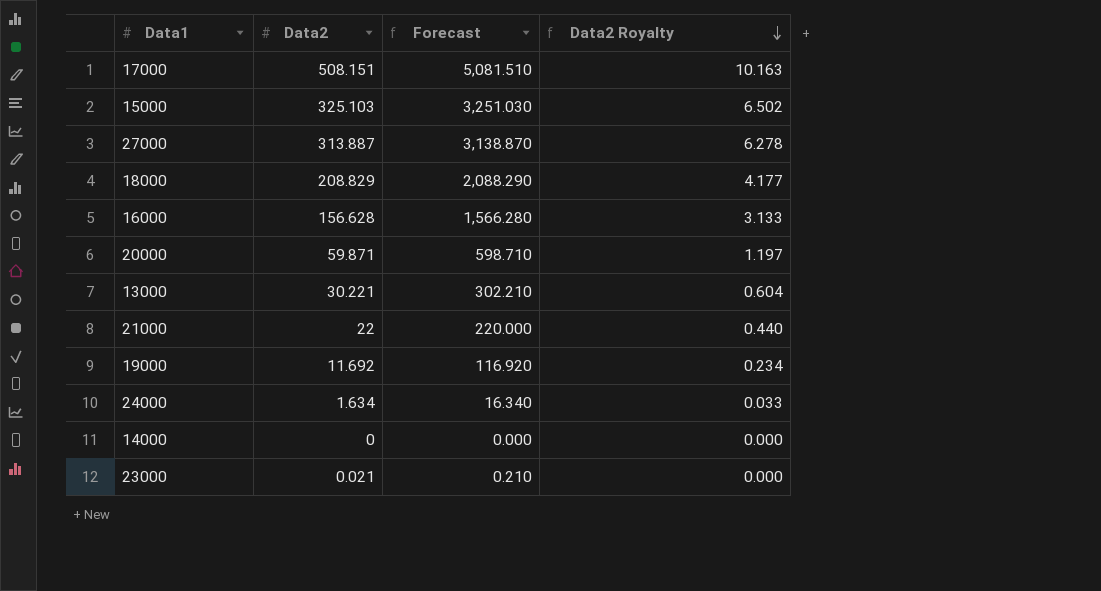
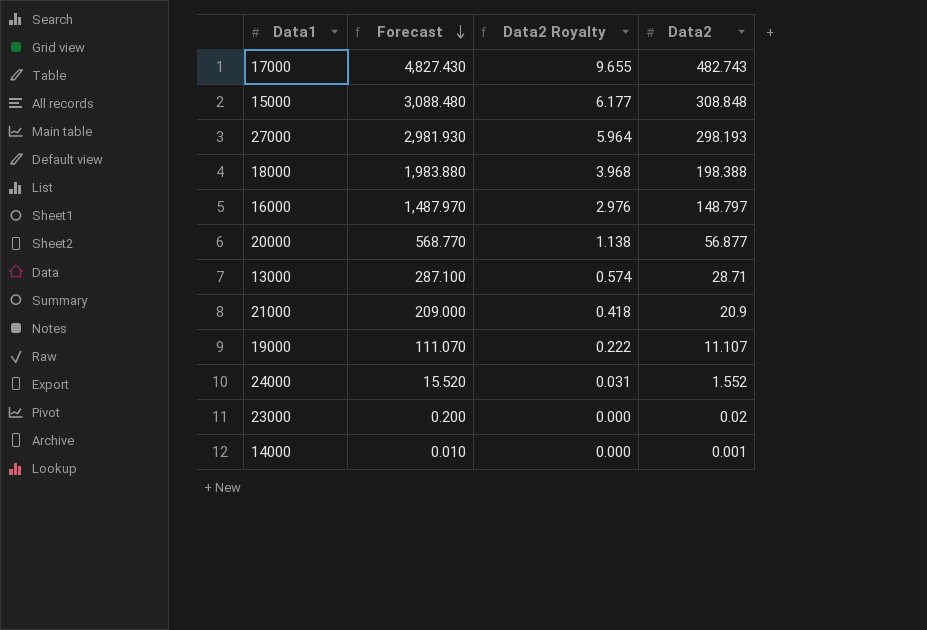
row order: Data2 Royalty descending -> Forecast descending
column Data2 | position: 2 -> 4
17000 | Forecast: 5,081.510 -> 4,827.430
17000 | Data2 Royalty: 10.163 -> 9.655
17000 | Data2: 508.151 -> 482.743
15000 | Forecast: 3,251.030 -> 3,088.480
15000 | Data2 Royalty: 6.502 -> 6.177
15000 | Data2: 325.103 -> 308.848
27000 | Forecast: 3,138.870 -> 2,981.930
27000 | Data2 Royalty: 6.278 -> 5.964
27000 | Data2: 313.887 -> 298.193
18000 | Forecast: 2,088.290 -> 1,983.880
18000 | Data2 Royalty: 4.177 -> 3.968
18000 | Data2: 208.829 -> 198.388
16000 | Forecast: 1,566.280 -> 1,487.970
16000 | Data2 Royalty: 3.133 -> 2.976
16000 | Data2: 156.628 -> 148.797
20000 | Forecast: 598.710 -> 568.770
20000 | Data2 Royalty: 1.197 -> 1.138
20000 | Data2: 59.871 -> 56.877
13000 | Forecast: 302.210 -> 287.100
13000 | Data2 Royalty: 0.604 -> 0.574
13000 | Data2: 30.221 -> 28.71
21000 | Forecast: 220.000 -> 209.000
21000 | Data2 Royalty: 0.440 -> 0.418
21000 | Data2: 22 -> 20.9
19000 | Forecast: 116.920 -> 111.070
19000 | Data2 Royalty: 0.234 -> 0.222
19000 | Data2: 11.692 -> 11.107
24000 | Forecast: 16.340 -> 15.520
24000 | Data2 Royalty: 0.033 -> 0.031
24000 | Data2: 1.634 -> 1.552
23000 | Forecast: 0.210 -> 0.200
23000 | Data2: 0.021 -> 0.02
14000 | Forecast: 0.000 -> 0.010
14000 | Data2: 0 -> 0.001

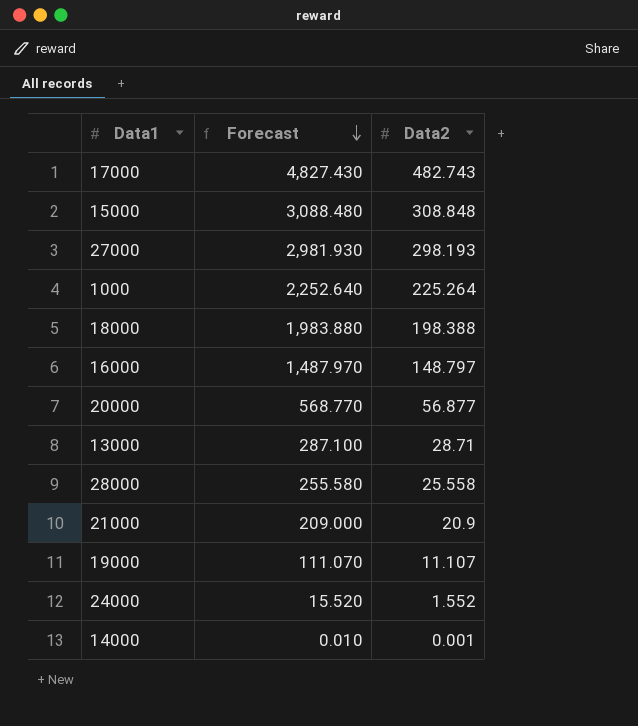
column Data2 Royalty | formula: [Data2] * 0.02 -> none
row 23000: 0.200 | 0.000 | 0.02 -> none
row 1000: none -> 2,252.640 | 225.264
row 28000: none -> 255.580 | 25.558

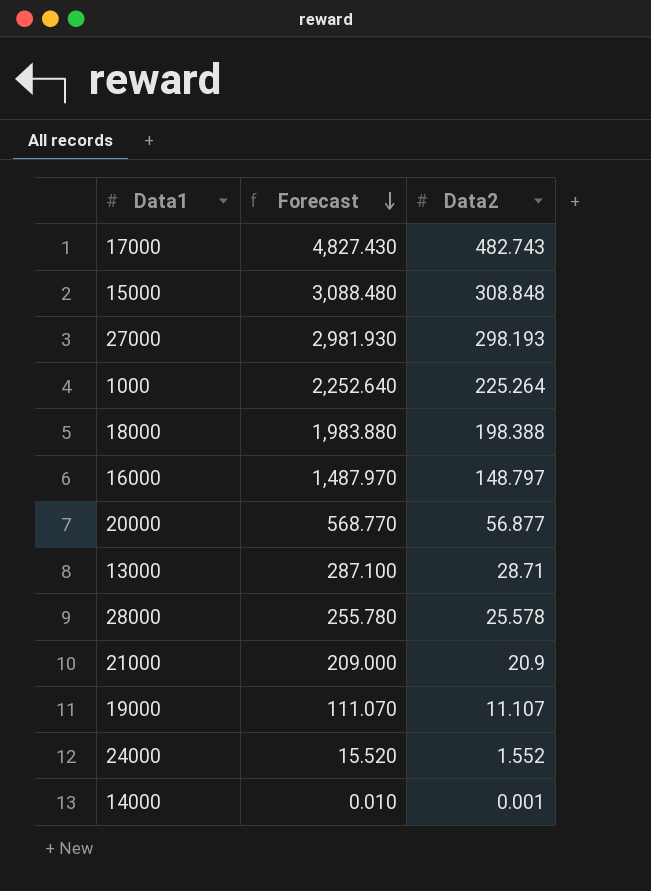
28000 | Forecast: 255.580 -> 255.780
28000 | Data2: 25.558 -> 25.578

